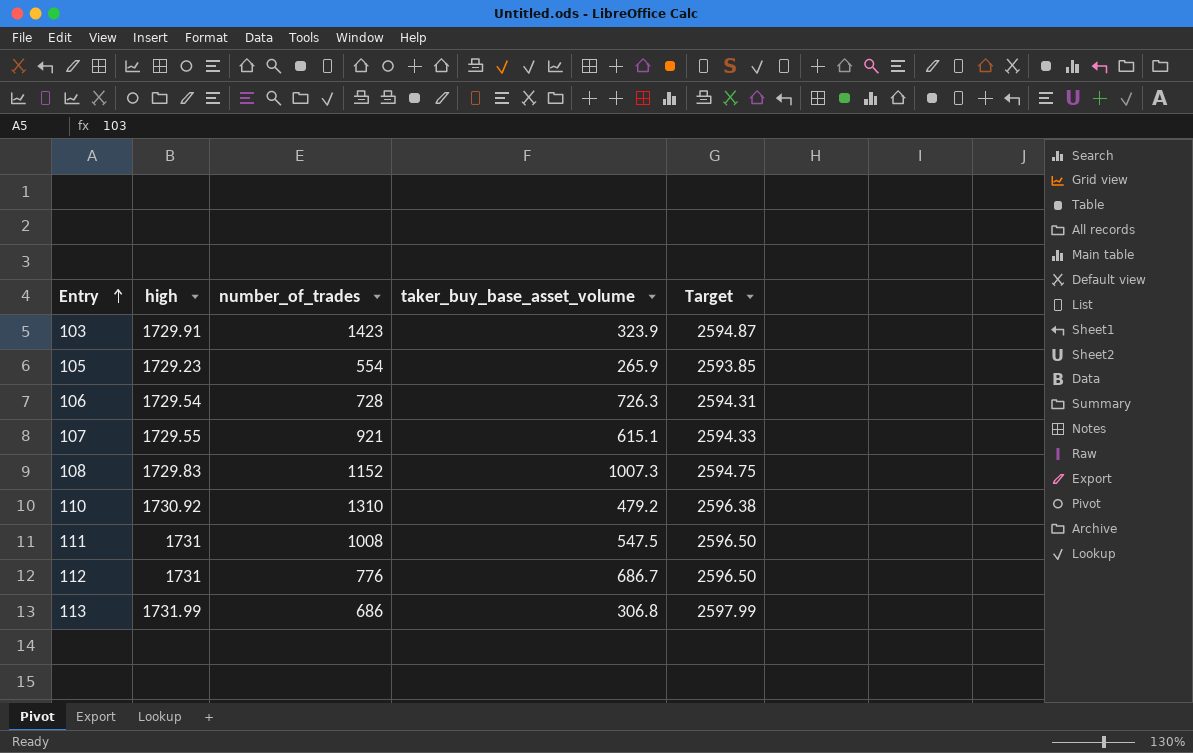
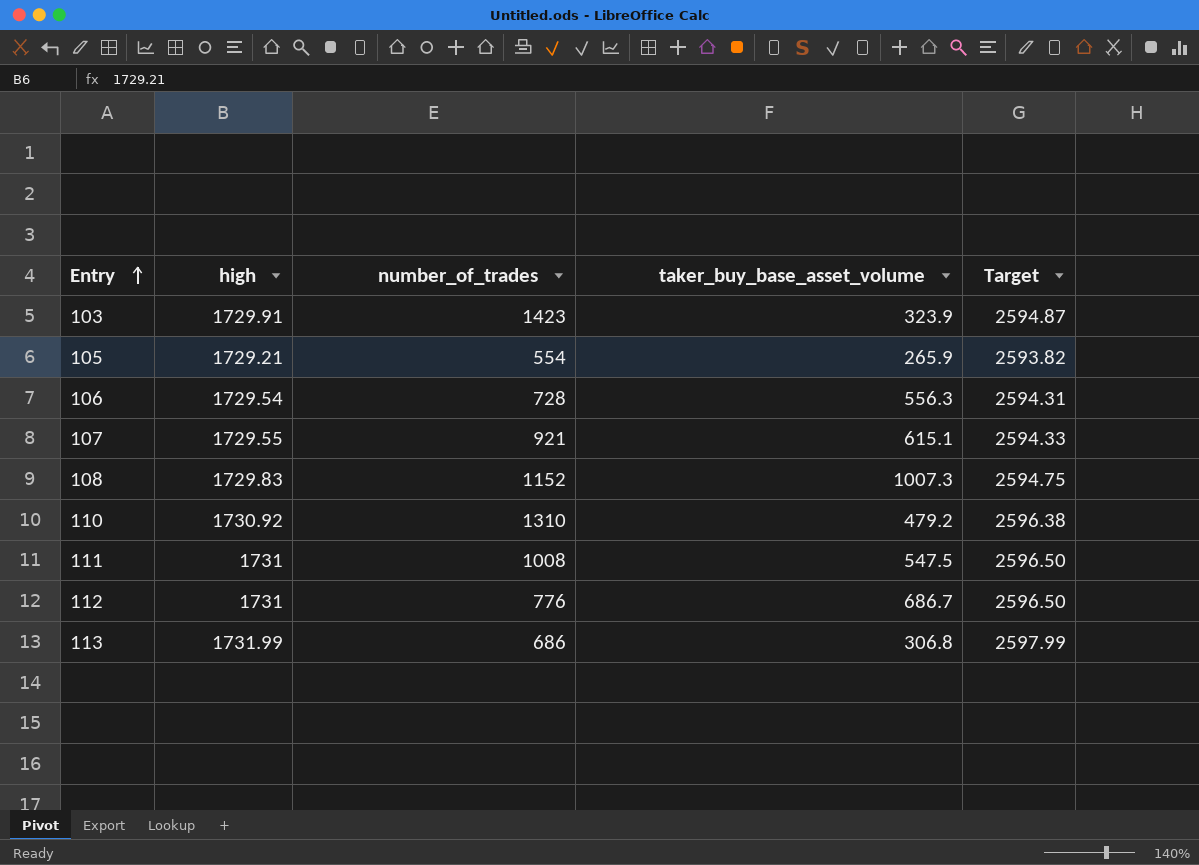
105 | high: 1729.23 -> 1729.21
105 | Target: 2593.85 -> 2593.82
106 | taker_buy_base_asset_volume: 726.3 -> 556.3

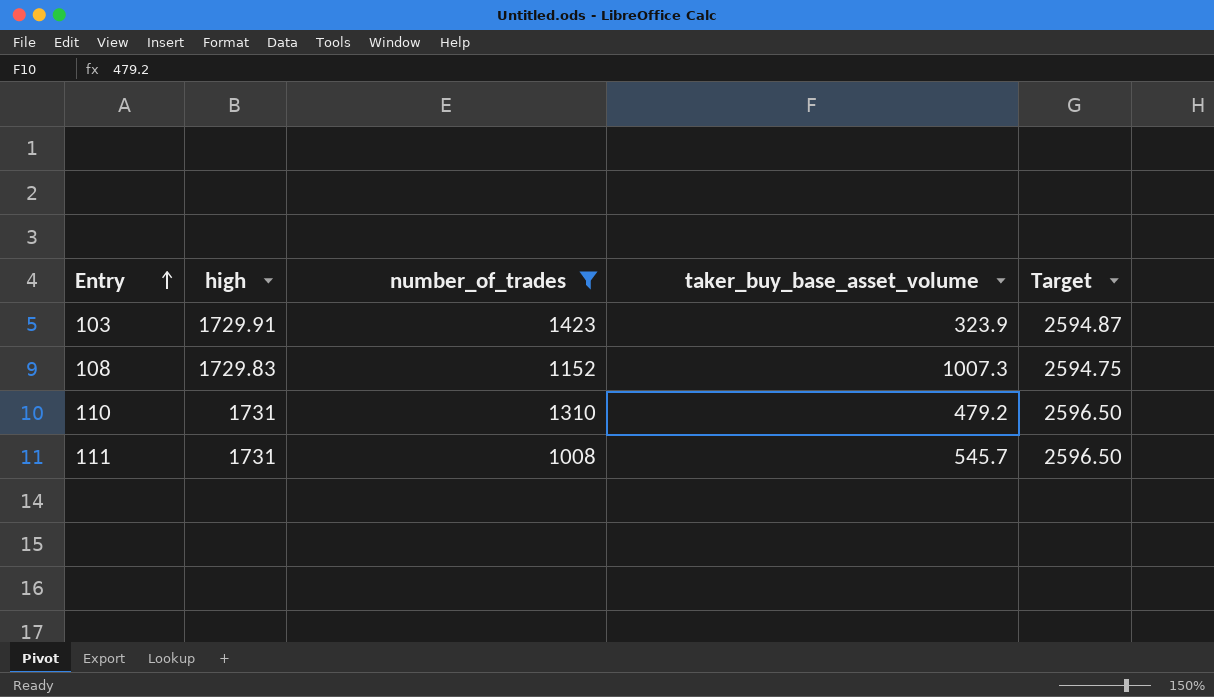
filter: none -> number_of_trades >= 1008
110 | high: 1730.92 -> 1731
110 | Target: 2596.38 -> 2596.50
111 | taker_buy_base_asset_volume: 547.5 -> 545.7

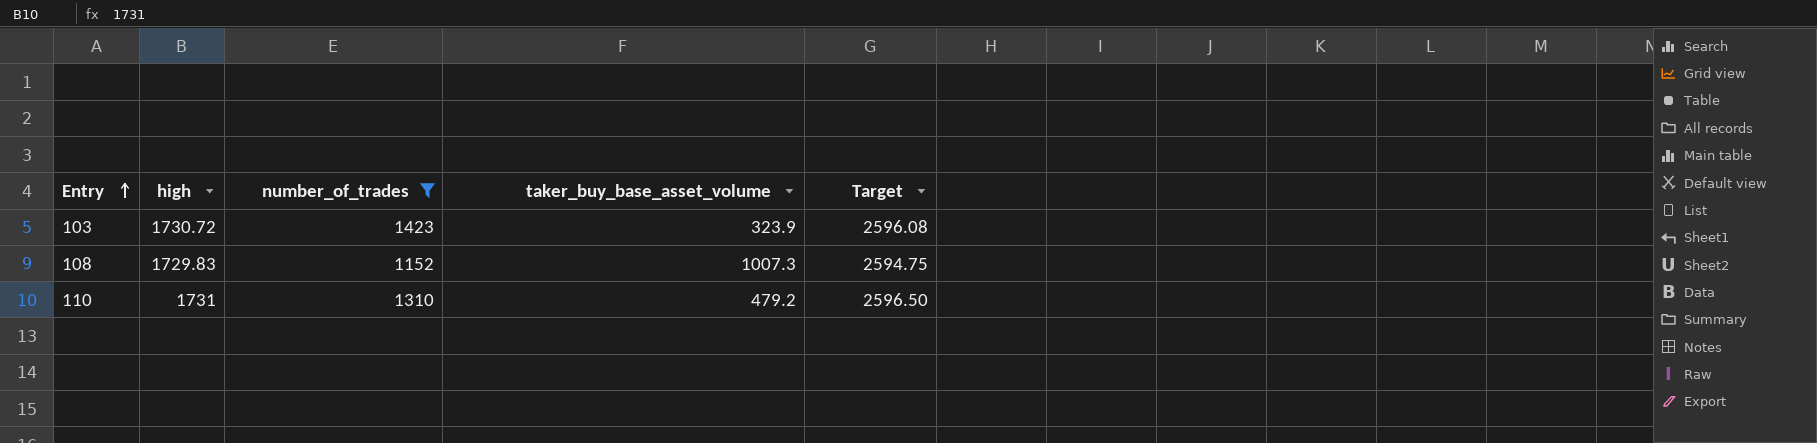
row 111: 1731 | 1008 | 545.7 | 2596.50 -> none
103 | high: 1729.91 -> 1730.72
103 | Target: 2594.87 -> 2596.08

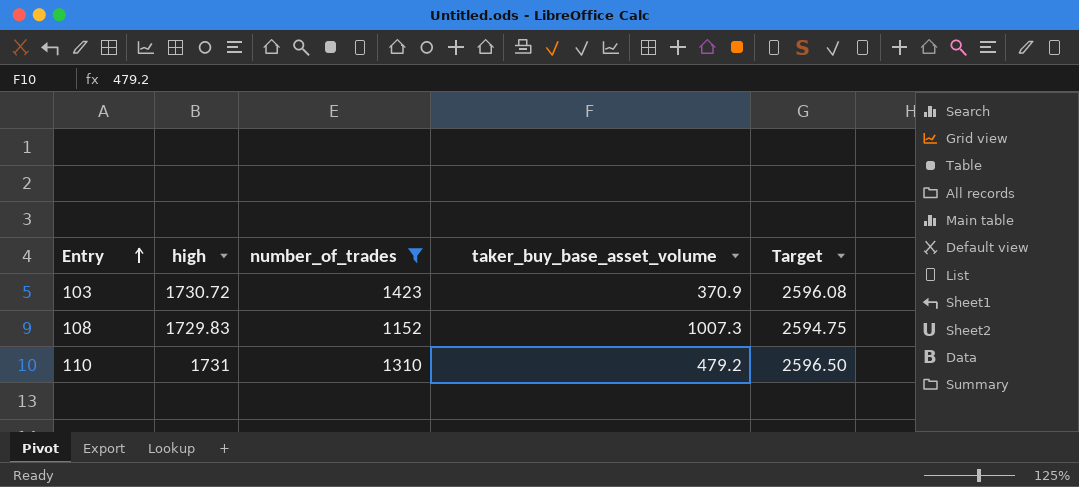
103 | taker_buy_base_asset_volume: 323.9 -> 370.9

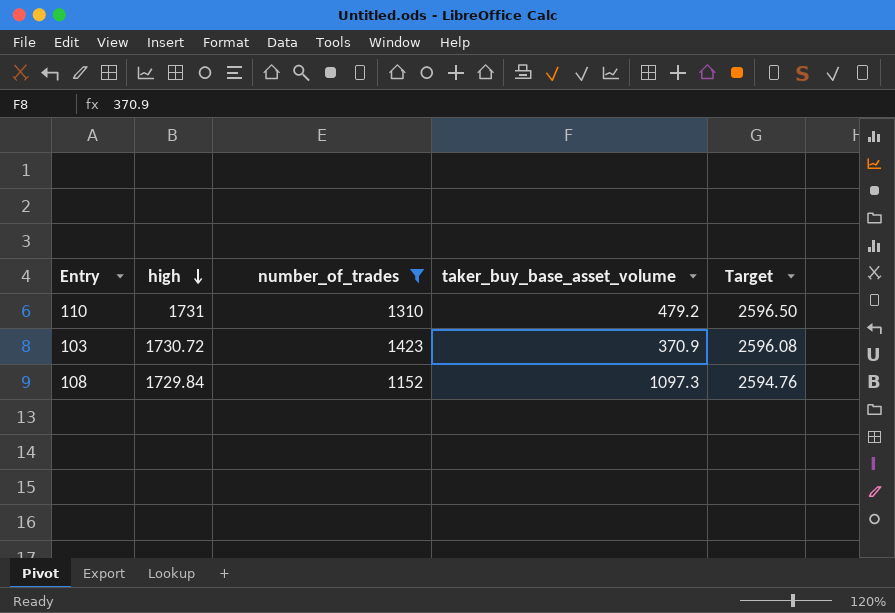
row order: Entry ascending -> high descending
108 | high: 1729.83 -> 1729.84
108 | taker_buy_base_asset_volume: 1007.3 -> 1097.3
108 | Target: 2594.75 -> 2594.76

